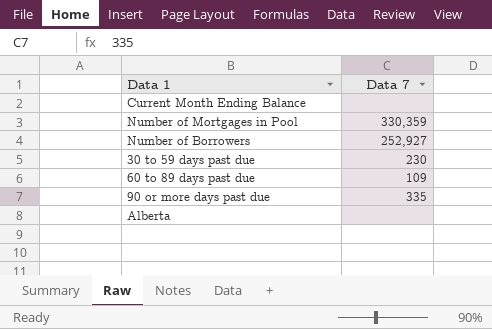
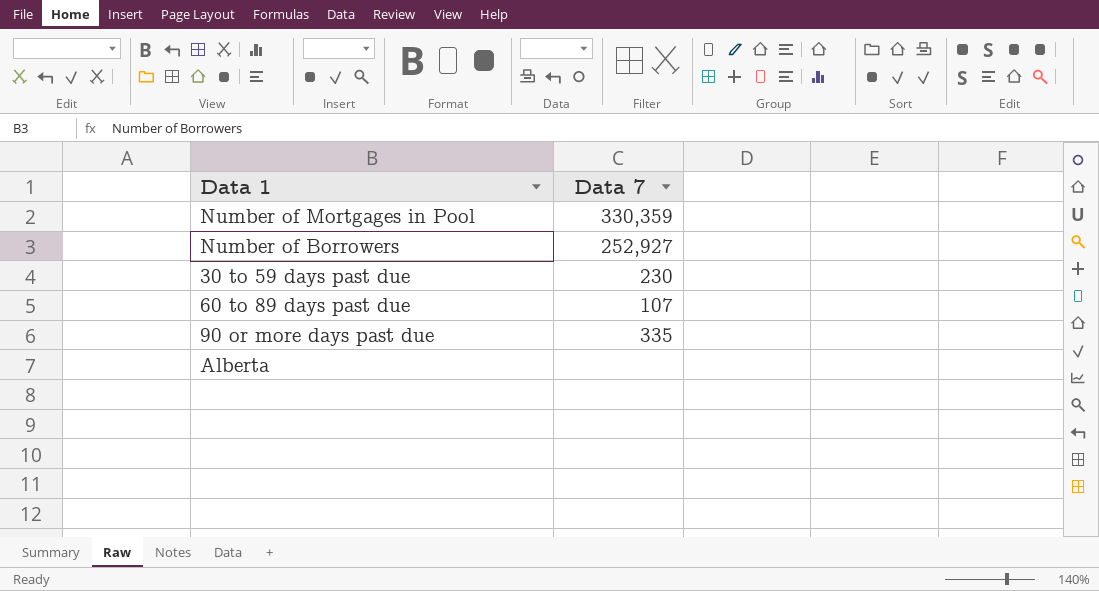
row Current Month Ending Balance: none -> none
60 to 89 days past due | Data 7: 109 -> 107

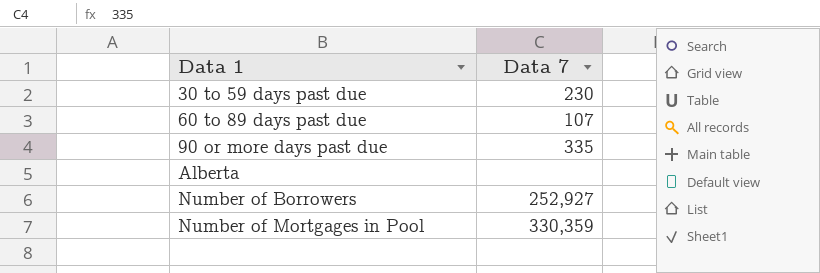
row order: none -> Data 1 ascending

